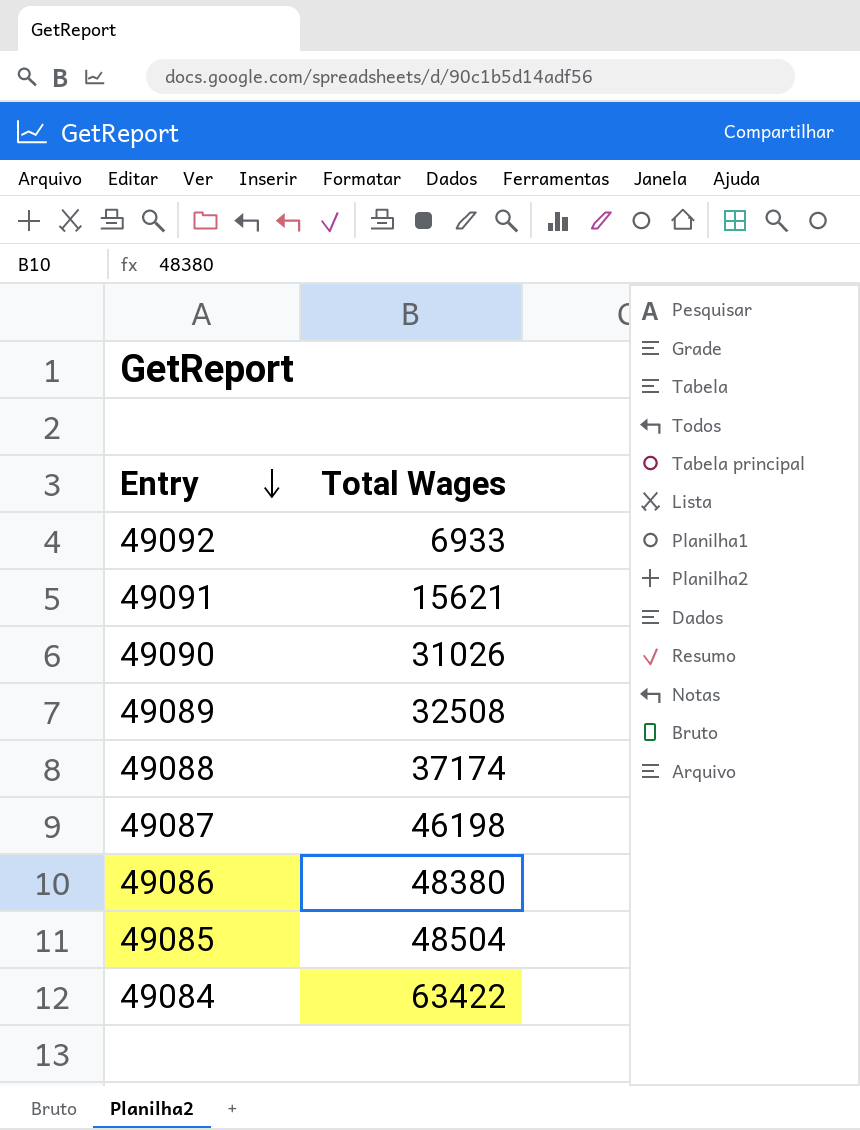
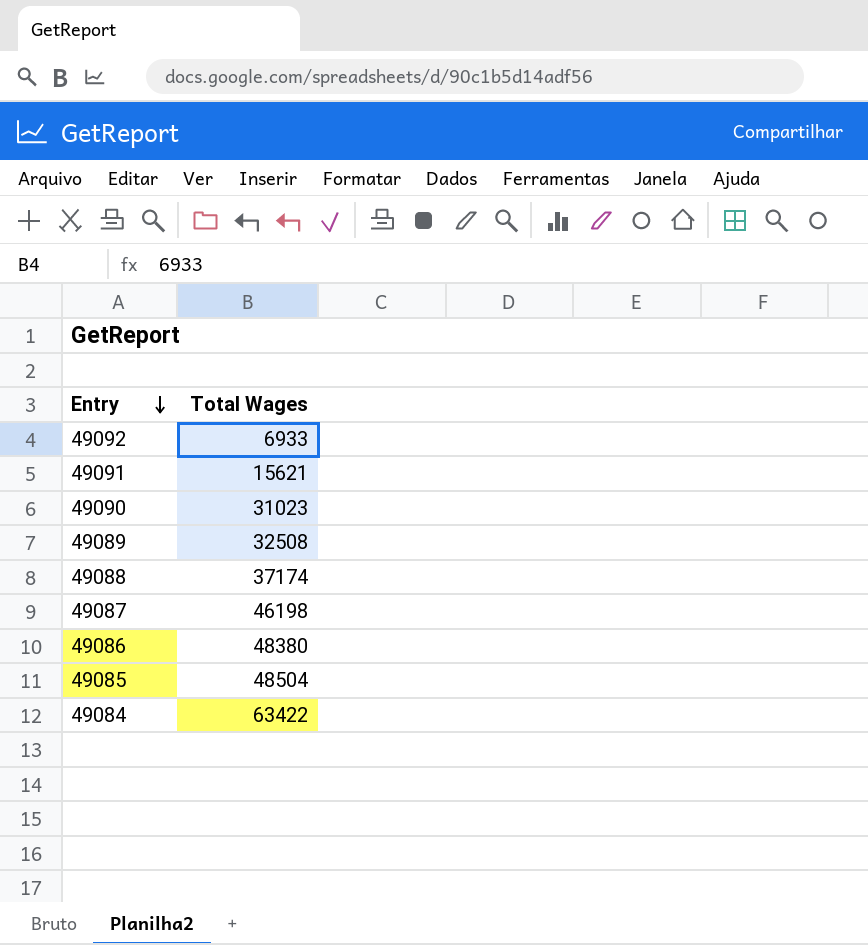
49090 | Total Wages: 31026 -> 31023

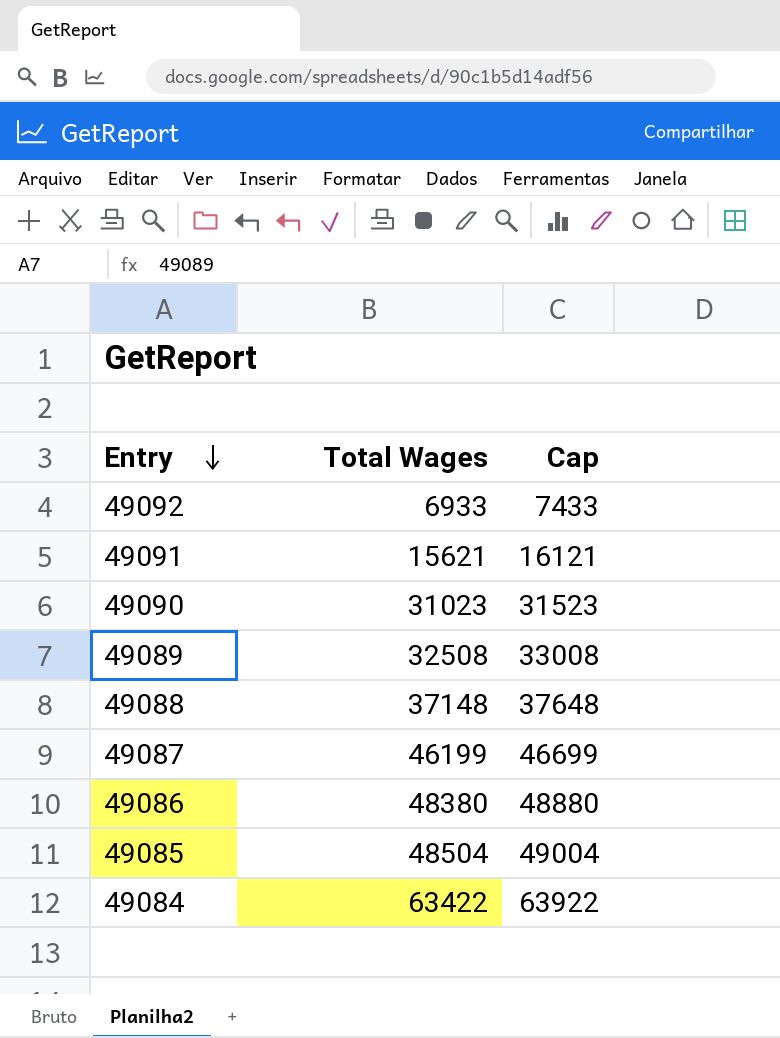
column Cap | formula: none -> [Total Wages] + 500
49088 | Total Wages: 37174 -> 37148
49087 | Total Wages: 46198 -> 46199

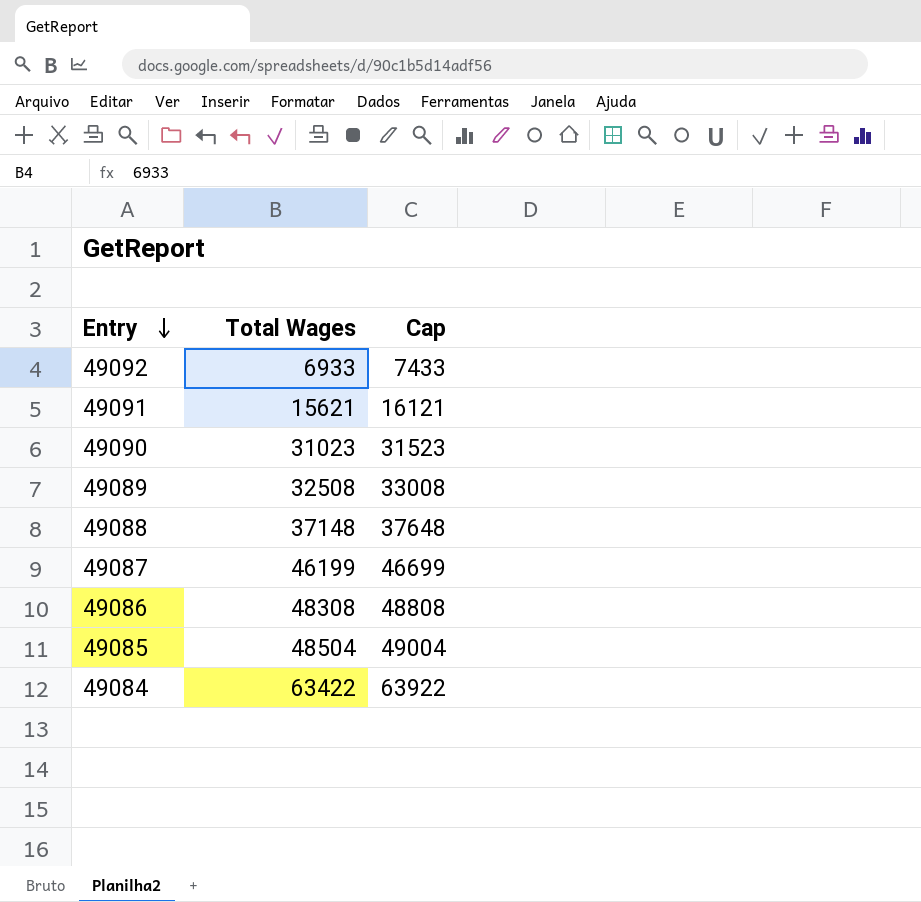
49086 | Total Wages: 48380 -> 48308
49086 | Cap: 48880 -> 48808

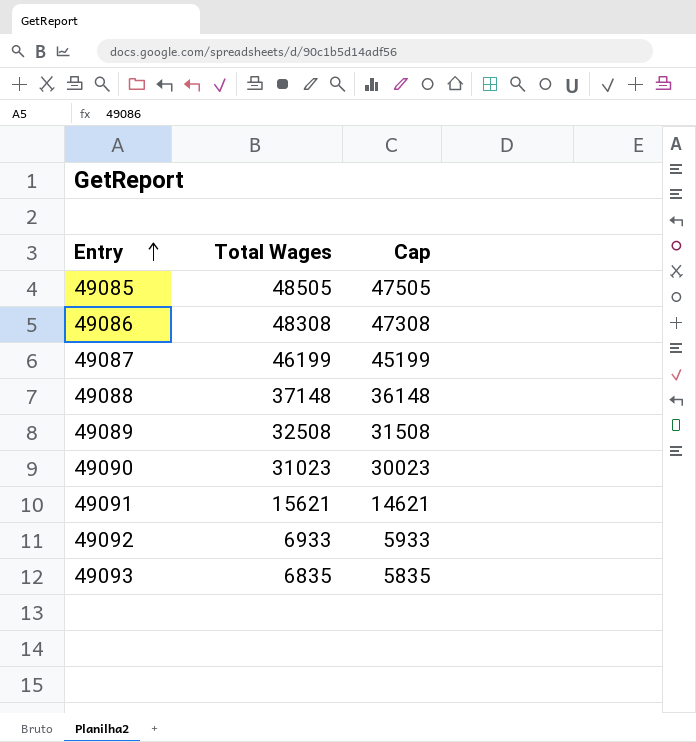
row order: Entry descending -> Entry ascending
column Cap | formula: [Total Wages] + 500 -> [Total Wages] - 1000
row 49084: 63422 | 63922 -> none
49085 | Total Wages: 48504 -> 48505
row 49093: none -> 6835 | 5835

